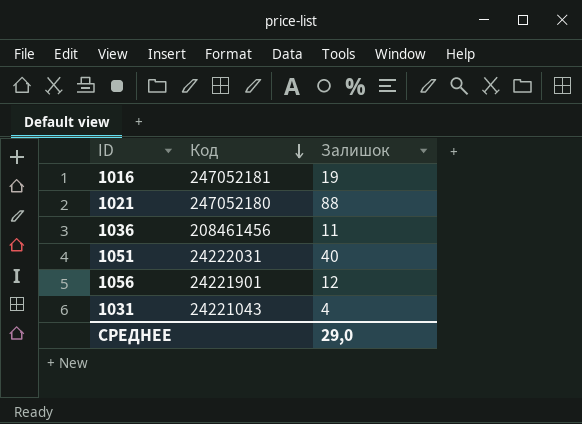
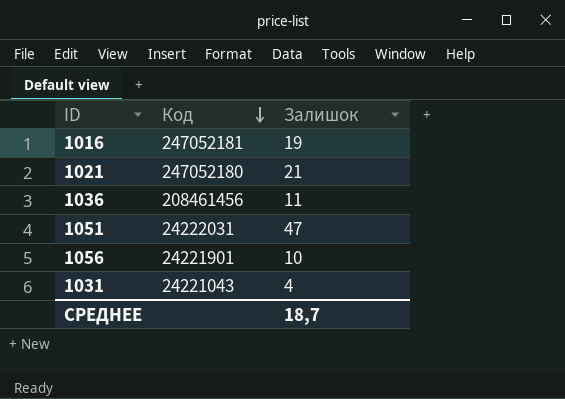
1021 | Залишок: 88 -> 21
1051 | Залишок: 40 -> 47
1056 | Залишок: 12 -> 10
СРЕДНЕЕ | Залишок: 29,0 -> 18,7

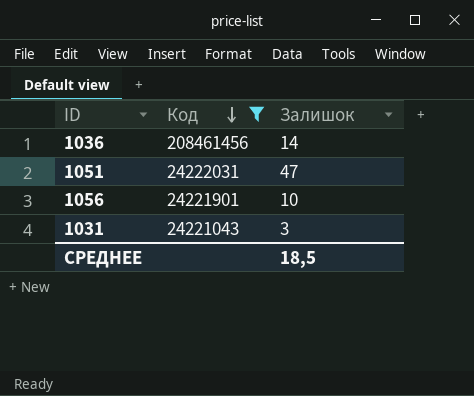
filter: none -> Код <= 208461456
1036 | Залишок: 11 -> 14
1031 | Залишок: 4 -> 3
СРЕДНЕЕ | Залишок: 18,7 -> 18,5

